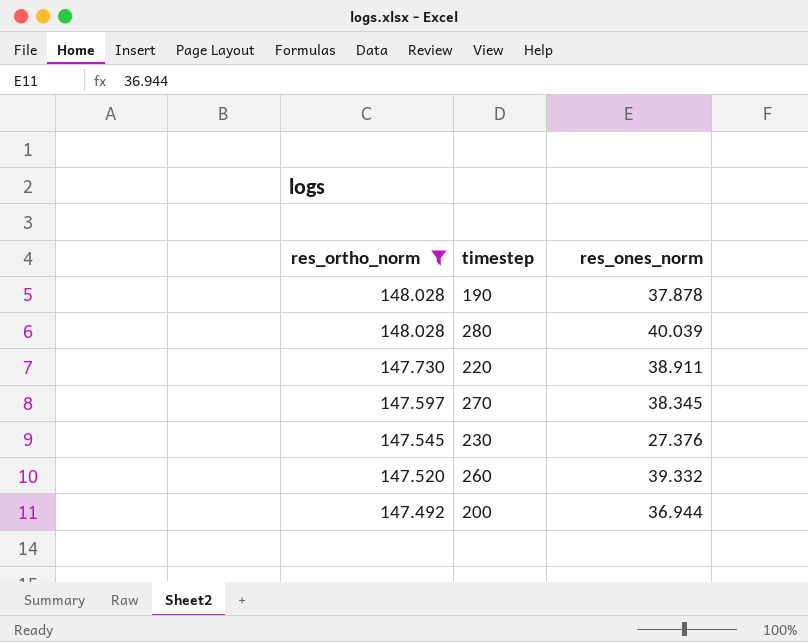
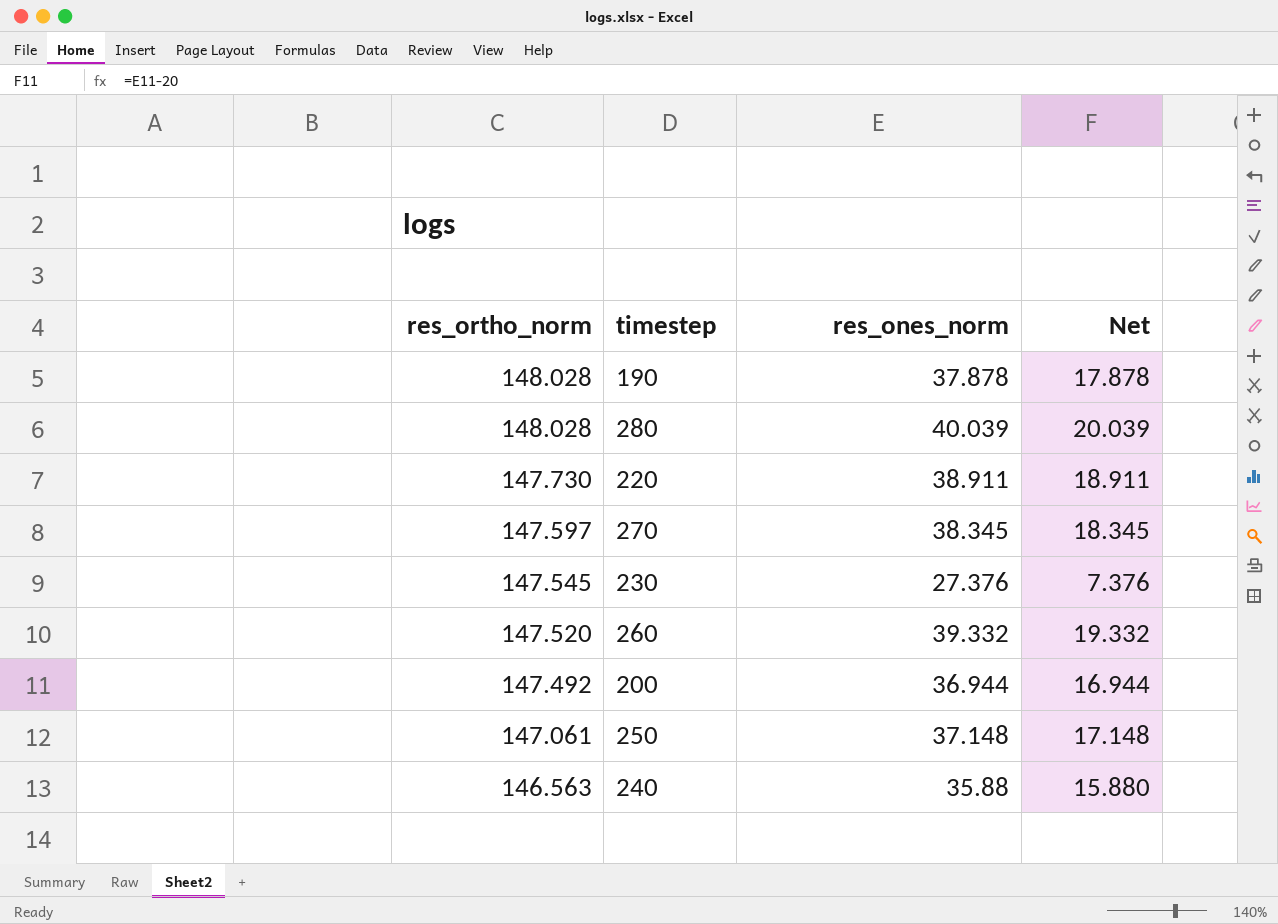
filter: res_ortho_norm >= 147.492 -> none
column Net | formula: none -> [res_ones_norm] - 20

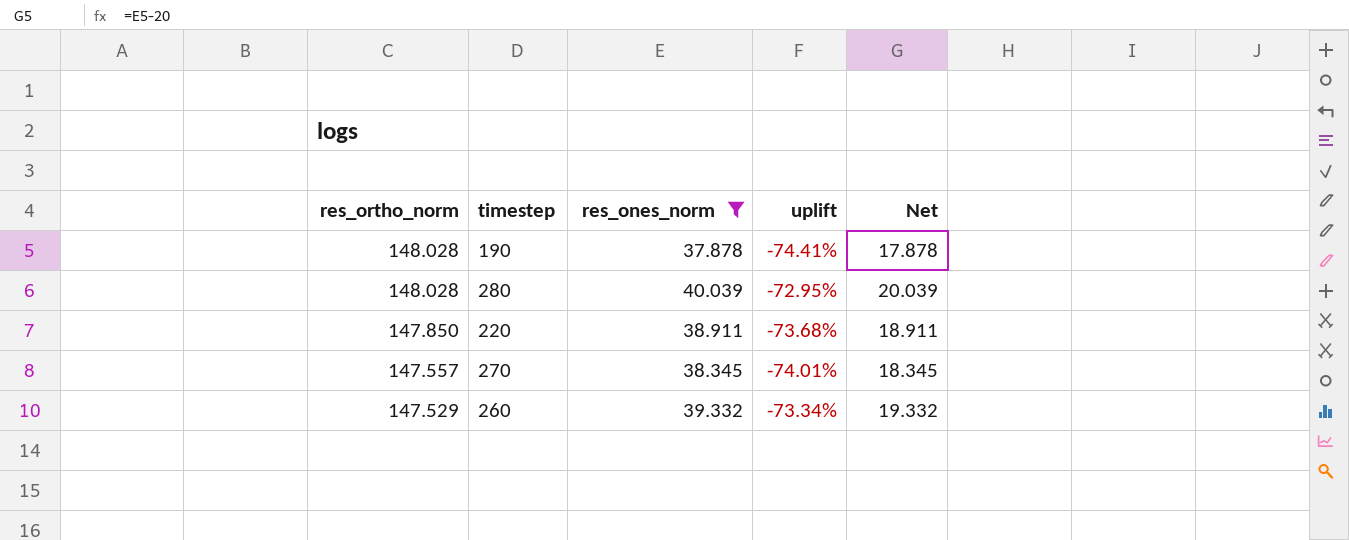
filter: none -> res_ones_norm >= 37.878
column uplift | formula: none -> ([res_ones_norm] - [res_ortho_norm]) / [res_ortho_norm]
220 | res_ortho_norm: 147.730 -> 147.850
270 | res_ortho_norm: 147.597 -> 147.557
260 | res_ortho_norm: 147.520 -> 147.529

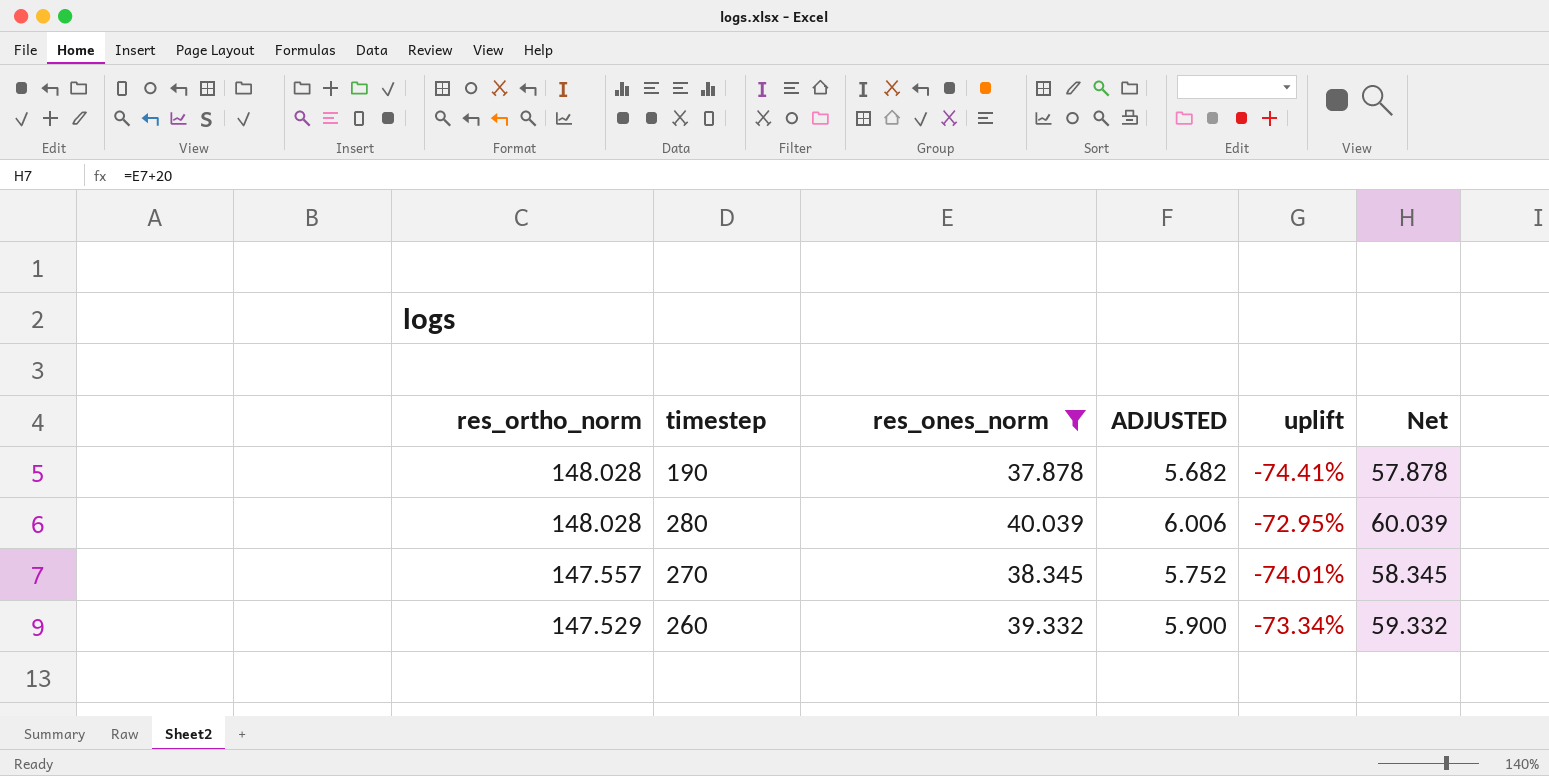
column ADJUSTED | formula: none -> [res_ones_norm] * 0.15
column Net | formula: [res_ones_norm] - 20 -> [res_ones_norm] + 20
row 220: 147.850 | 38.911 | -73.68% | 18.911 -> none

